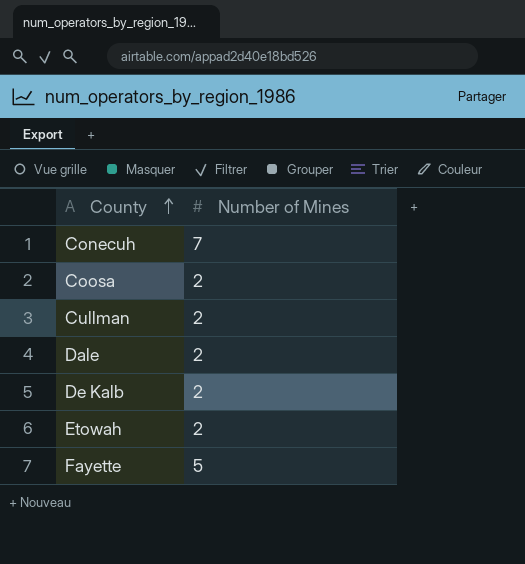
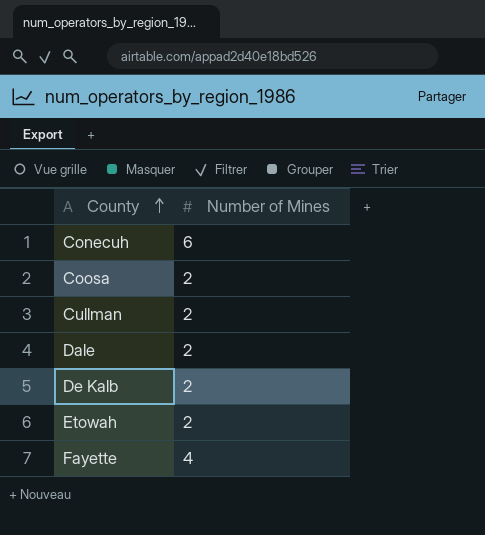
Conecuh | Number of Mines: 7 -> 6
Fayette | Number of Mines: 5 -> 4

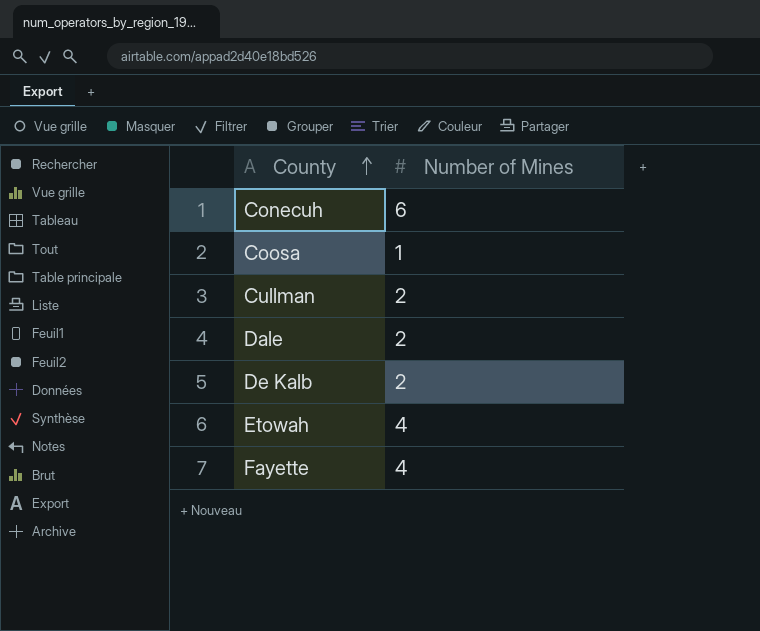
Coosa | Number of Mines: 2 -> 1
Etowah | Number of Mines: 2 -> 4

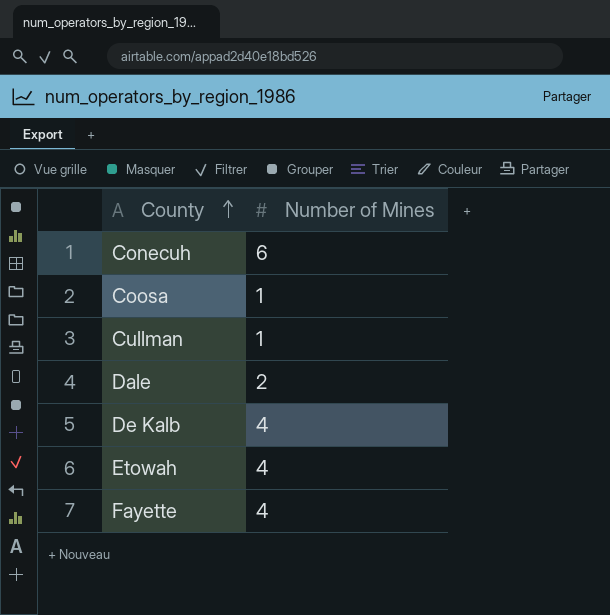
Cullman | Number of Mines: 2 -> 1
De Kalb | Number of Mines: 2 -> 4

